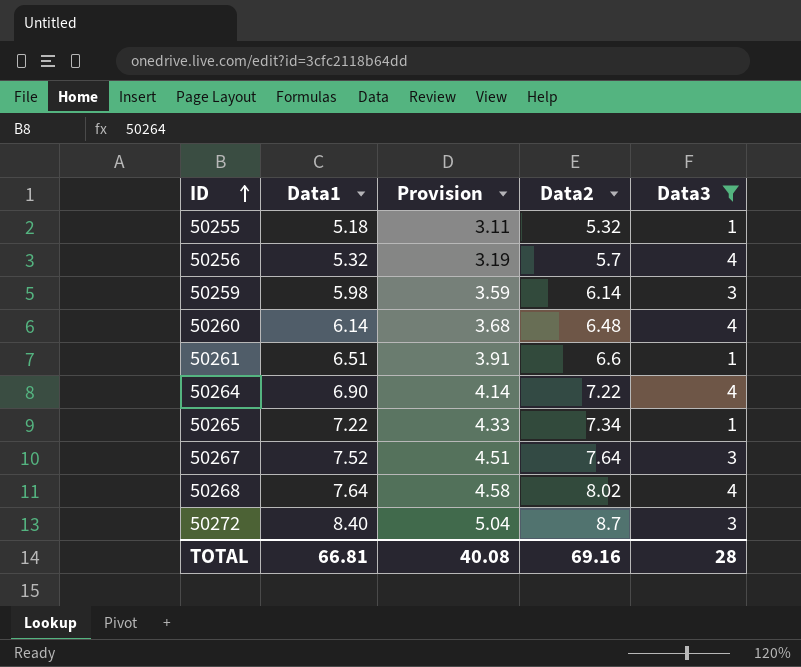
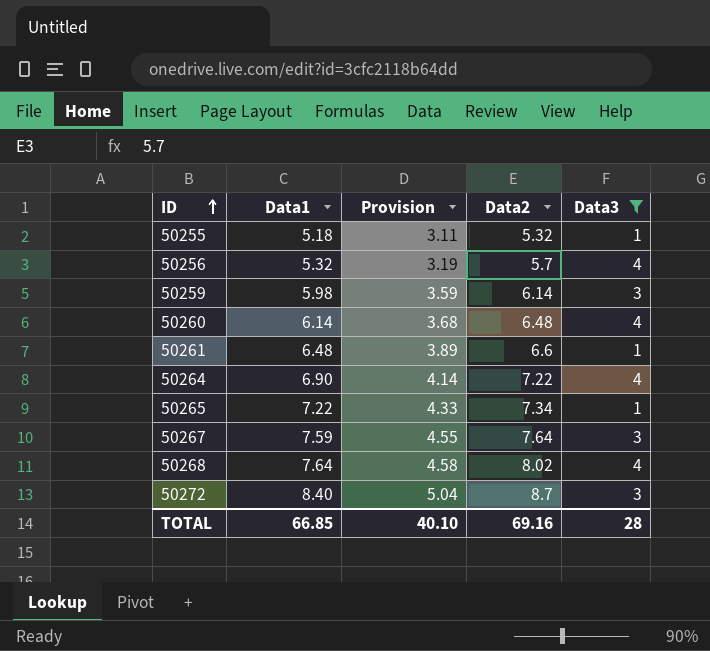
50261 | Data1: 6.51 -> 6.48
50261 | Provision: 3.91 -> 3.89
50267 | Data1: 7.52 -> 7.59
50267 | Provision: 4.51 -> 4.55
TOTAL | Data1: 66.81 -> 66.85
TOTAL | Provision: 40.08 -> 40.10

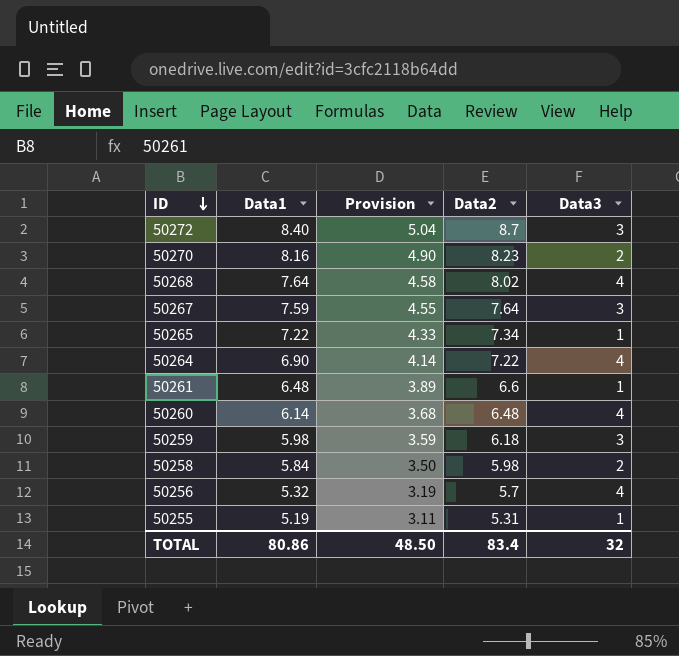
filter: Data3 != 2 -> none
row order: ID ascending -> ID descending
50259 | Data2: 6.14 -> 6.18
50255 | Data1: 5.18 -> 5.19
50255 | Data2: 5.32 -> 5.31
TOTAL | Data1: 66.85 -> 80.86
TOTAL | Provision: 40.10 -> 48.50
TOTAL | Data2: 69.16 -> 83.4
TOTAL | Data3: 28 -> 32

